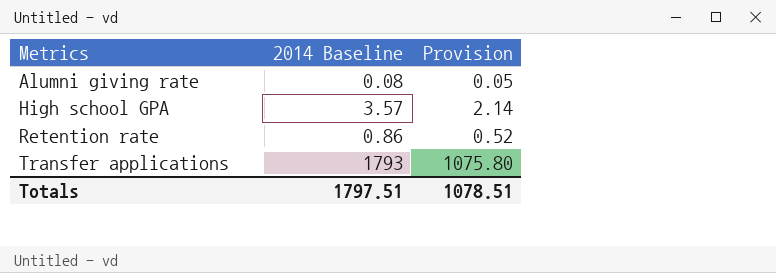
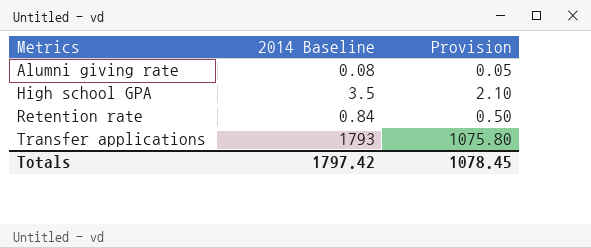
High school GPA | 2014 Baseline: 3.57 -> 3.5
High school GPA | Provision: 2.14 -> 2.10
Retention rate | 2014 Baseline: 0.86 -> 0.84
Retention rate | Provision: 0.52 -> 0.50
Totals | 2014 Baseline: 1797.51 -> 1797.42
Totals | Provision: 1078.51 -> 1078.45

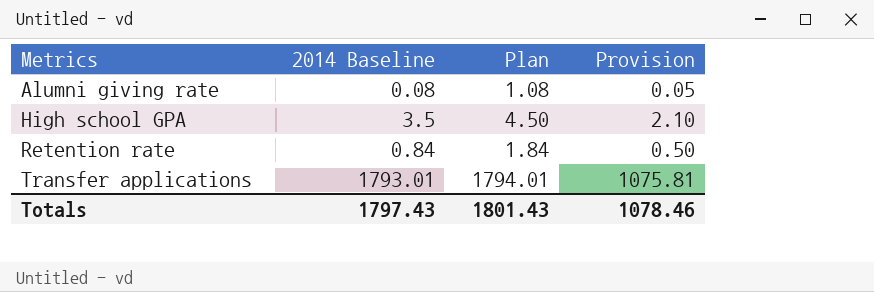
column Plan | formula: none -> [2014 Baseline] + 1
Transfer applications | 2014 Baseline: 1793 -> 1793.01
Transfer applications | Provision: 1075.80 -> 1075.81
Totals | 2014 Baseline: 1797.42 -> 1797.43
Totals | Provision: 1078.45 -> 1078.46

